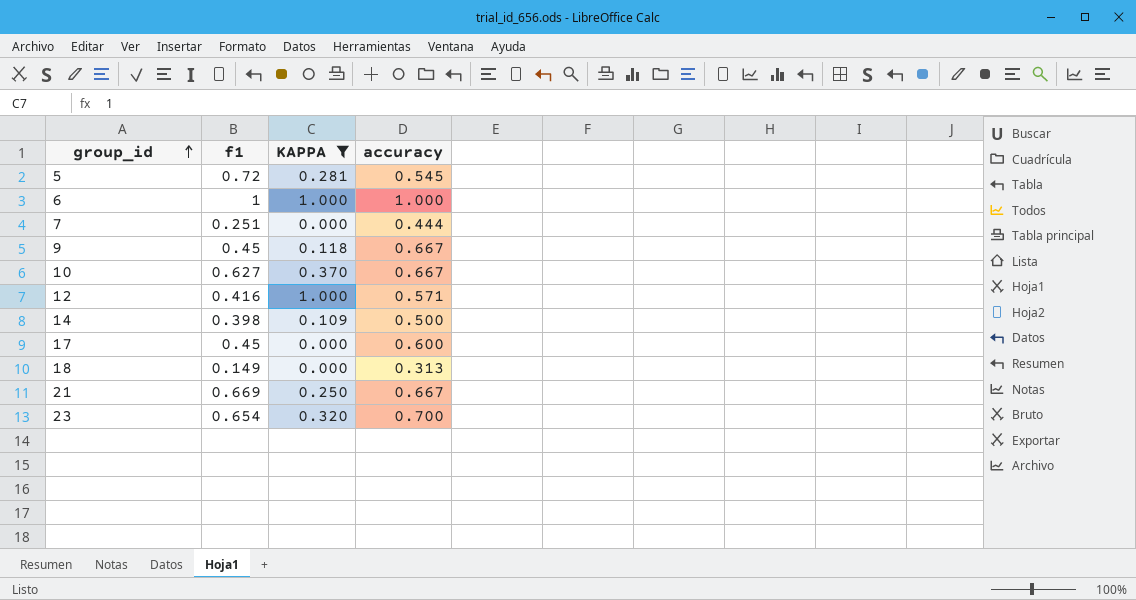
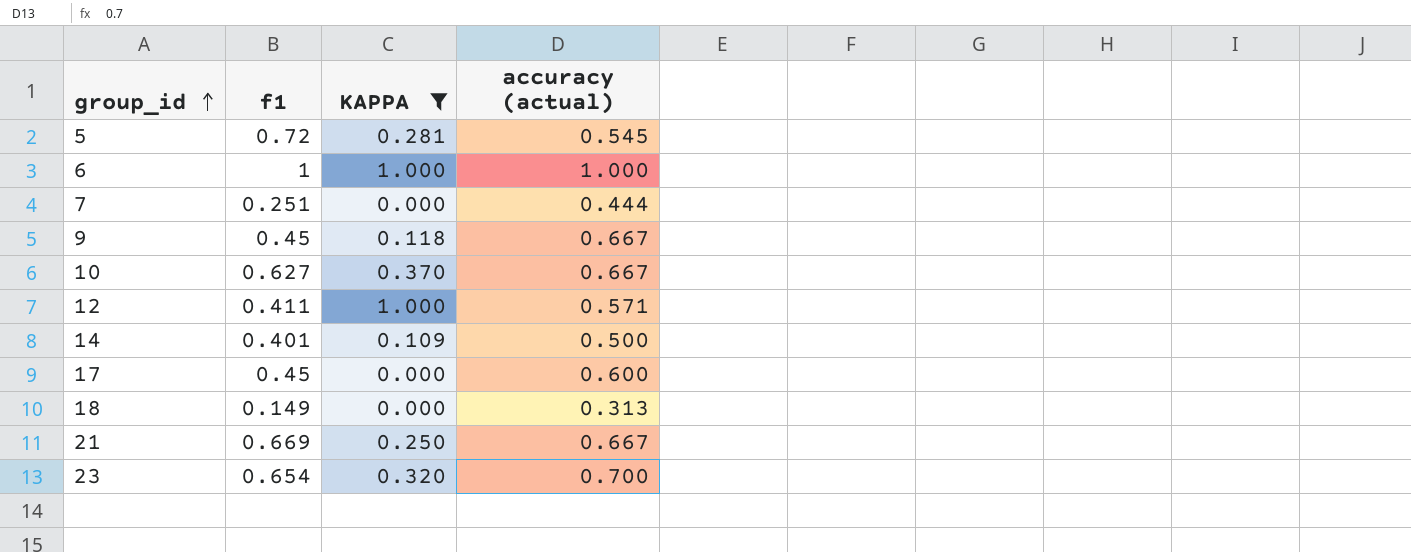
column name: accuracy -> accuracy (actual)
12 | f1: 0.416 -> 0.411
14 | f1: 0.398 -> 0.401

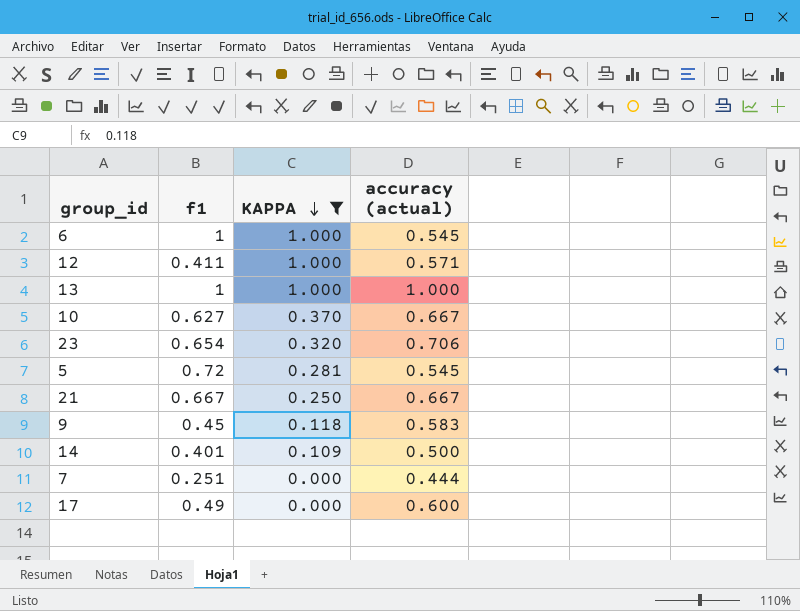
row order: group_id ascending -> KAPPA descending
row 18: 0.149 | 0.000 | 0.313 -> none
6 | accuracy (actual): 1.000 -> 0.545
row 13: none -> 1 | 1.000 | 1.000
23 | accuracy (actual): 0.700 -> 0.706
21 | f1: 0.669 -> 0.667
9 | accuracy (actual): 0.667 -> 0.583
17 | f1: 0.45 -> 0.49

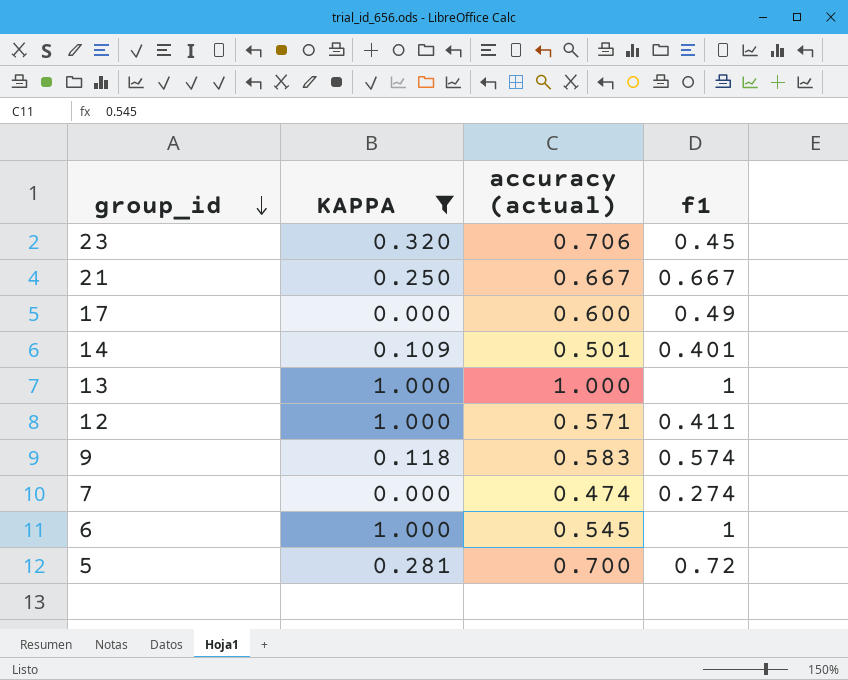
row order: KAPPA descending -> group_id descending
column f1 | position: 2 -> 4
row 10: 0.627 | 0.370 | 0.667 -> none
23 | f1: 0.654 -> 0.45
14 | accuracy (actual): 0.500 -> 0.501
9 | f1: 0.45 -> 0.574
7 | accuracy (actual): 0.444 -> 0.474
7 | f1: 0.251 -> 0.274
5 | accuracy (actual): 0.545 -> 0.700

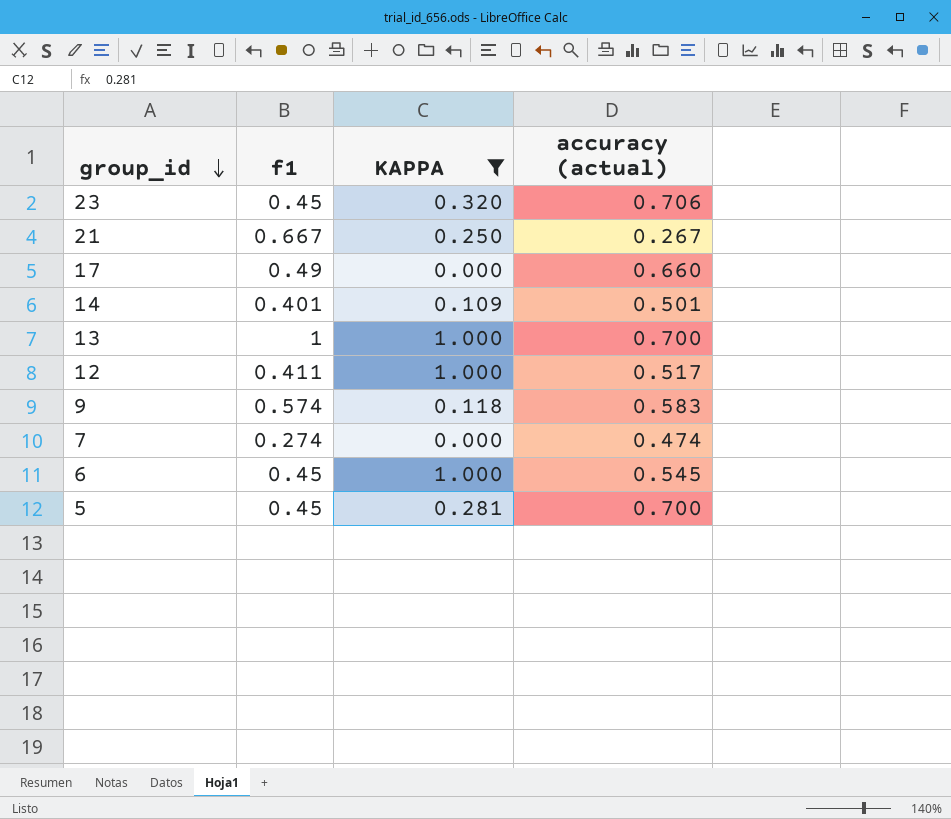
column f1 | position: 4 -> 2
21 | accuracy (actual): 0.667 -> 0.267
17 | accuracy (actual): 0.600 -> 0.660
13 | accuracy (actual): 1.000 -> 0.700
12 | accuracy (actual): 0.571 -> 0.517
6 | f1: 1 -> 0.45
5 | f1: 0.72 -> 0.45

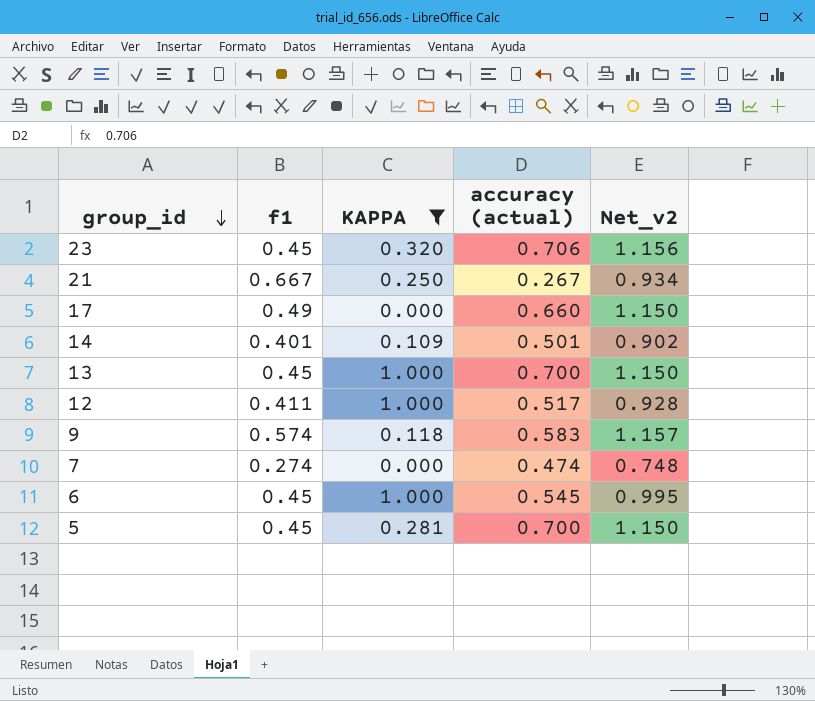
column Net_v2 | formula: none -> [f1] + [accuracy (actual)]
13 | f1: 1 -> 0.45

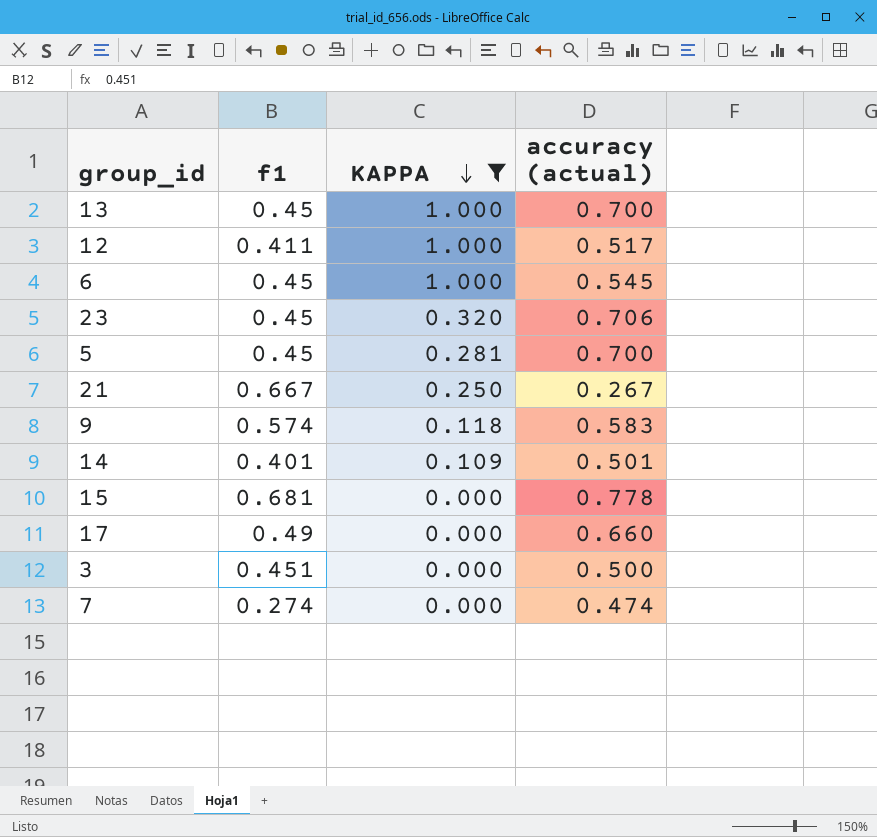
row order: group_id descending -> KAPPA descending
column Net_v2 | formula: [f1] + [accuracy (actual)] -> none
row 15: none -> 0.681 | 0.000 | 0.778
row 3: none -> 0.451 | 0.000 | 0.500

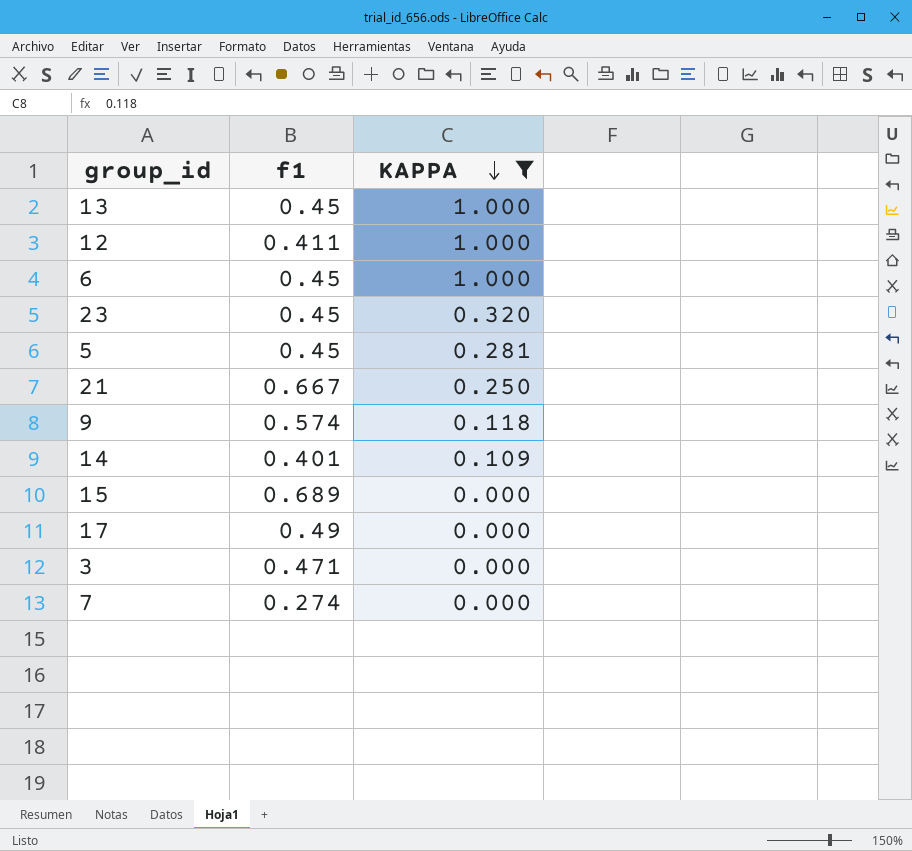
column accuracy (actual) | position: 4 -> none
15 | f1: 0.681 -> 0.689
3 | f1: 0.451 -> 0.471

